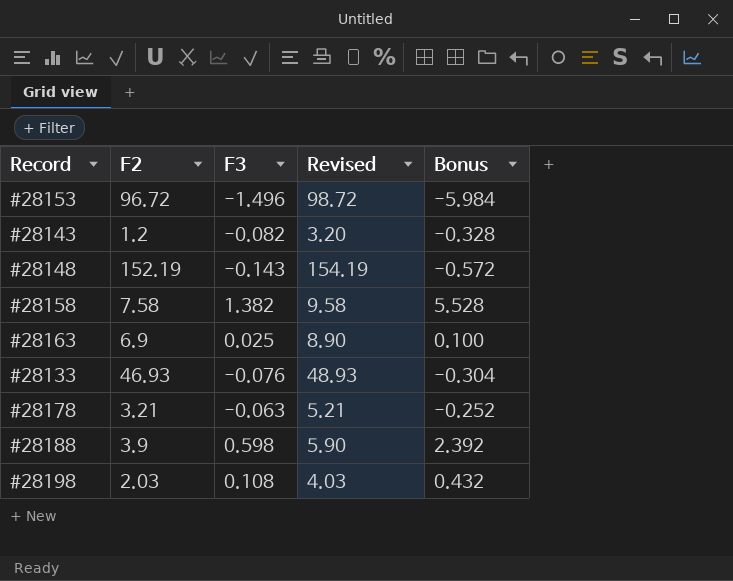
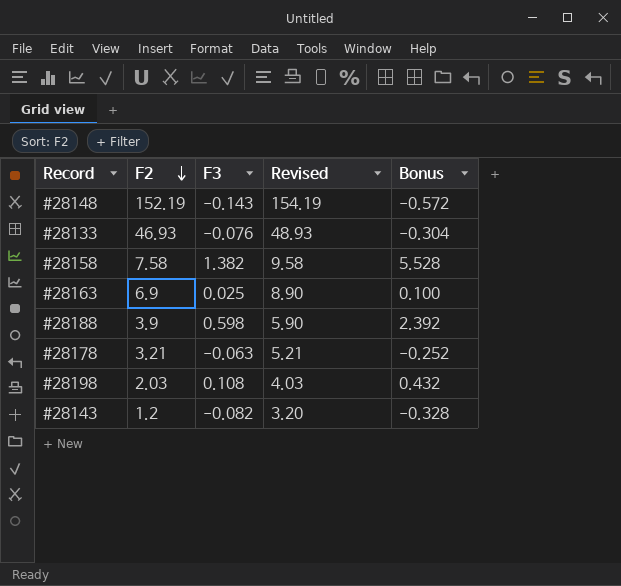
row order: none -> F2 descending
row #28153: 96.72 | -1.496 | 98.72 | -5.984 -> none

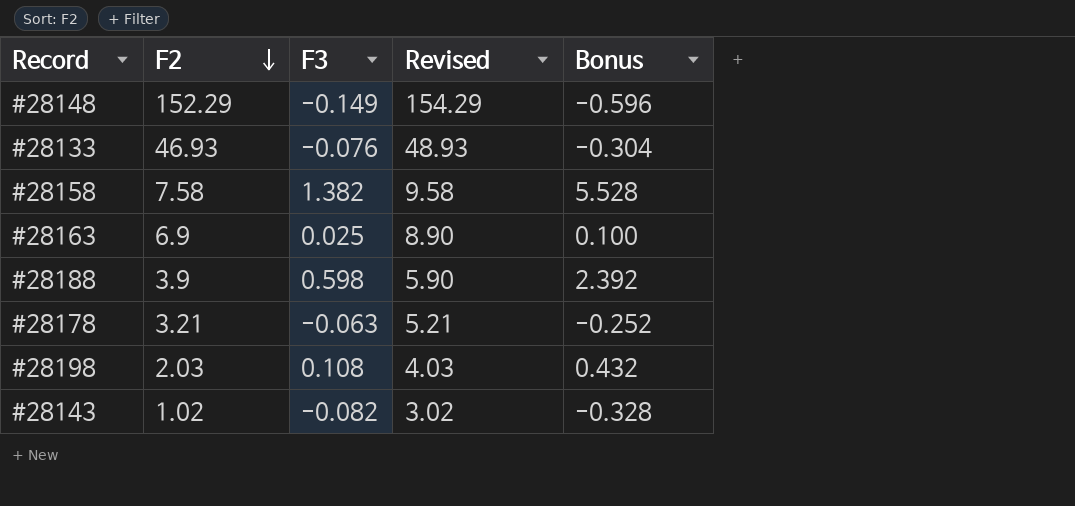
#28148 | F2: 152.19 -> 152.29
#28148 | F3: -0.143 -> -0.149
#28148 | Revised: 154.19 -> 154.29
#28148 | Bonus: -0.572 -> -0.596
#28143 | F2: 1.2 -> 1.02
#28143 | Revised: 3.20 -> 3.02

